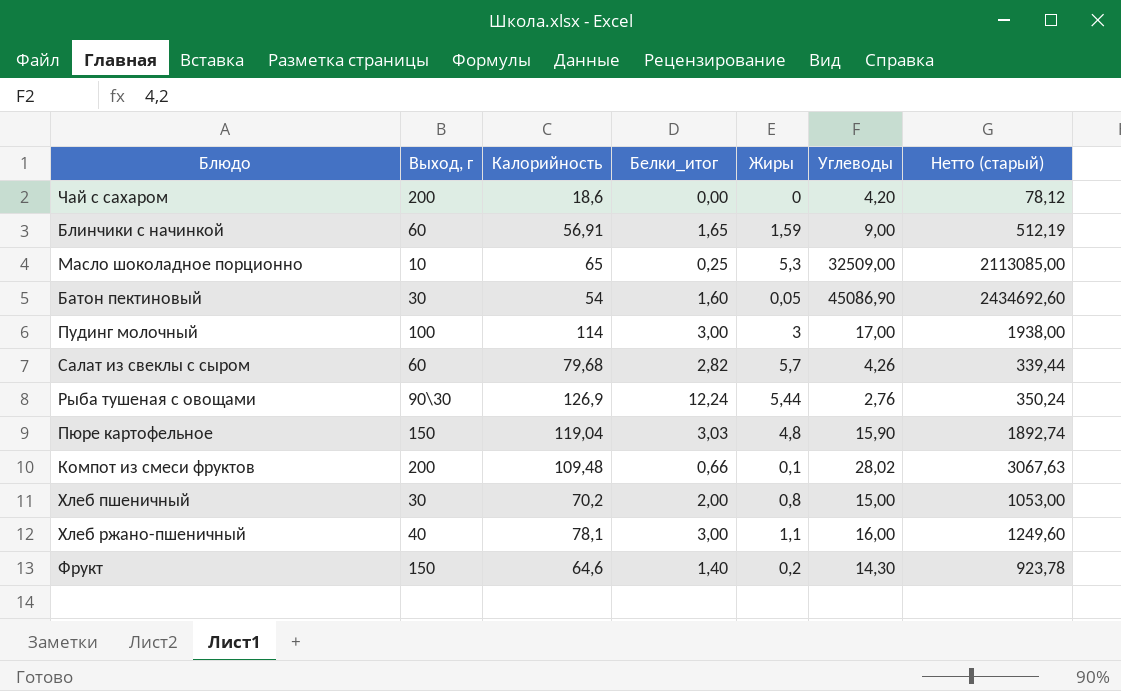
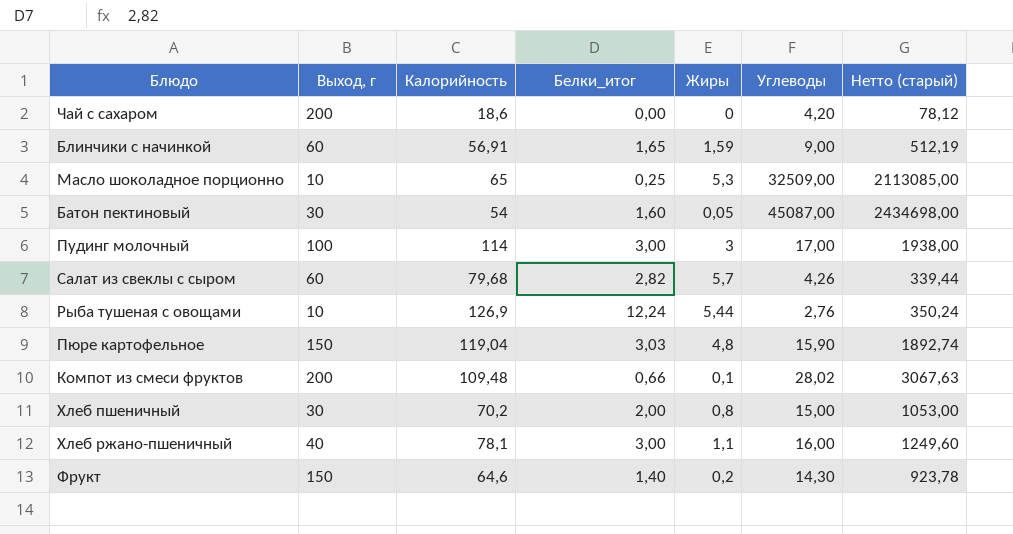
Батон пектиновый | Углеводы: 45086,90 -> 45087,00
Батон пектиновый | Нетто (старый): 2434692,60 -> 2434698,00
Рыба тушеная с овощами | Выход, г: 90\30 -> 10

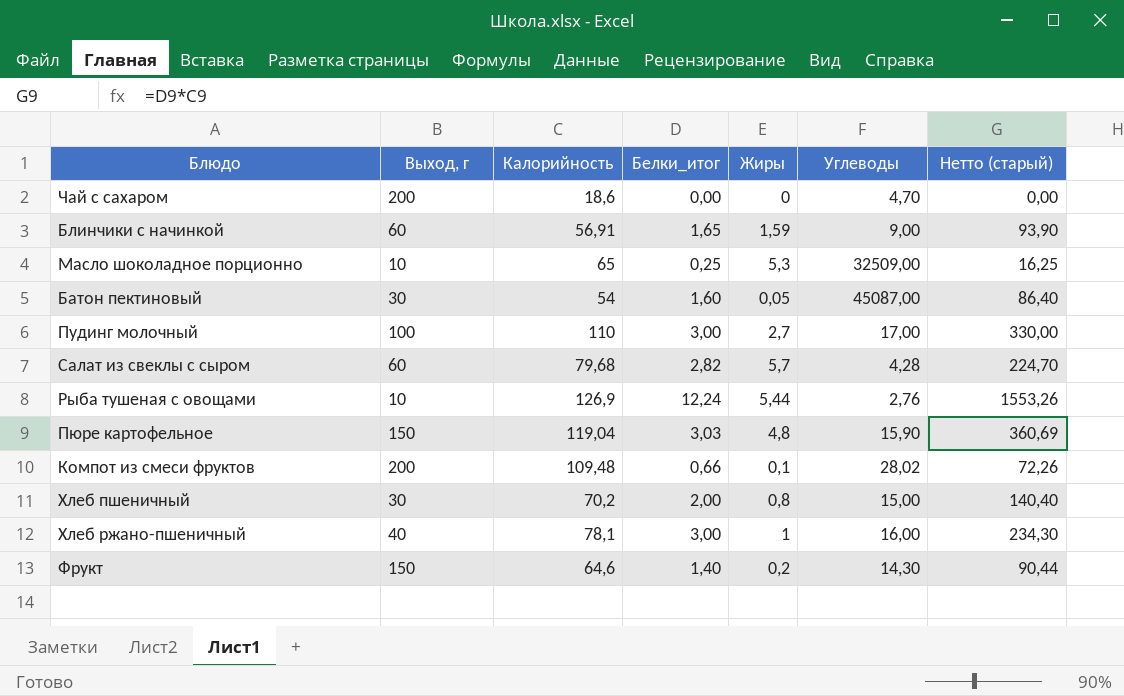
column Нетто (старый) | formula: [Калорийность] * [Углеводы] -> [Калорийность] * [Белки_итог]
Чай с сахаром | Углеводы: 4,20 -> 4,70
Пудинг молочный | Калорийность: 114 -> 110
Пудинг молочный | Жиры: 3 -> 2,7
Салат из свеклы с сыром | Углеводы: 4,26 -> 4,28
Хлеб ржано-пшеничный | Жиры: 1,1 -> 1

